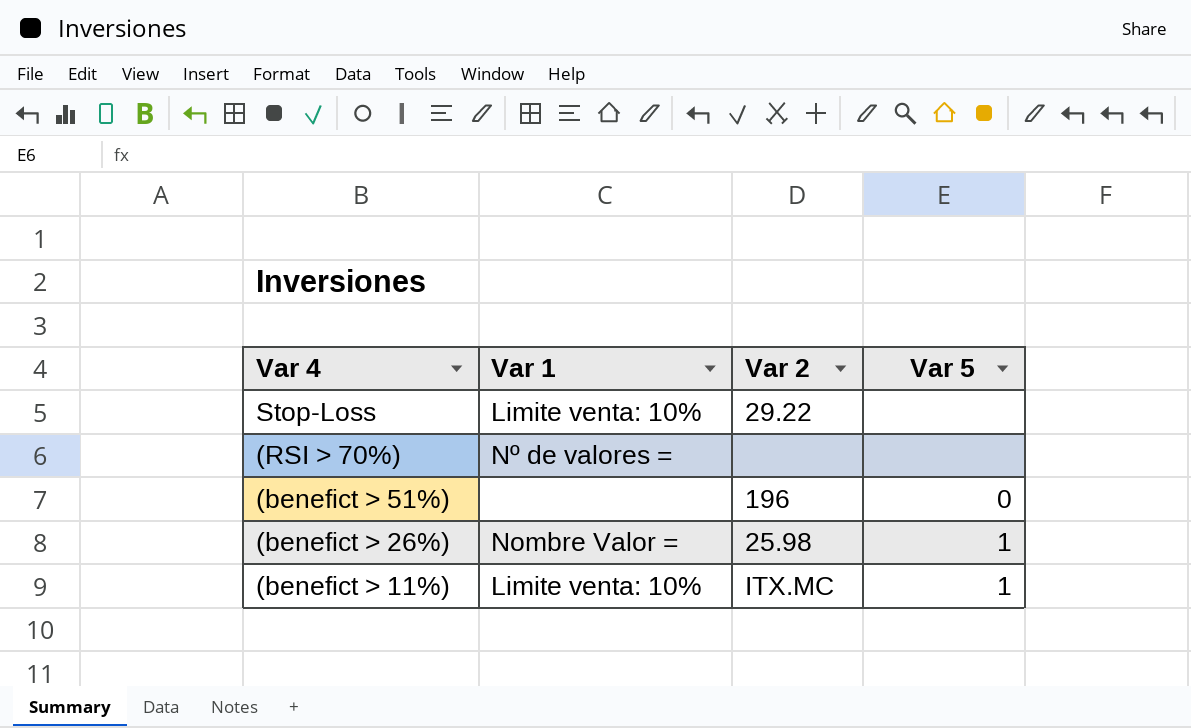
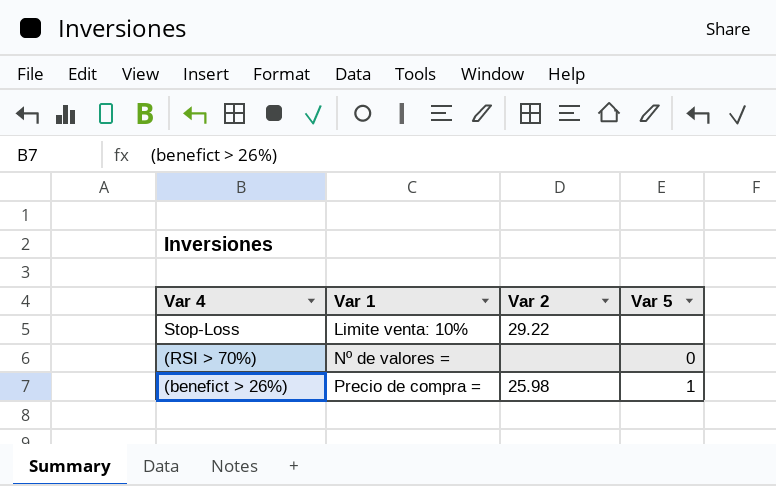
row (benefict > 51%): none | 196 | 0 -> none
row (benefict > 11%): Limite venta: 10% | ITX.MC | 1 -> none
(RSI > 70%) | Var 5: none -> 0
(benefict > 26%) | Var 1: Nombre Valor = -> Precio de compra =

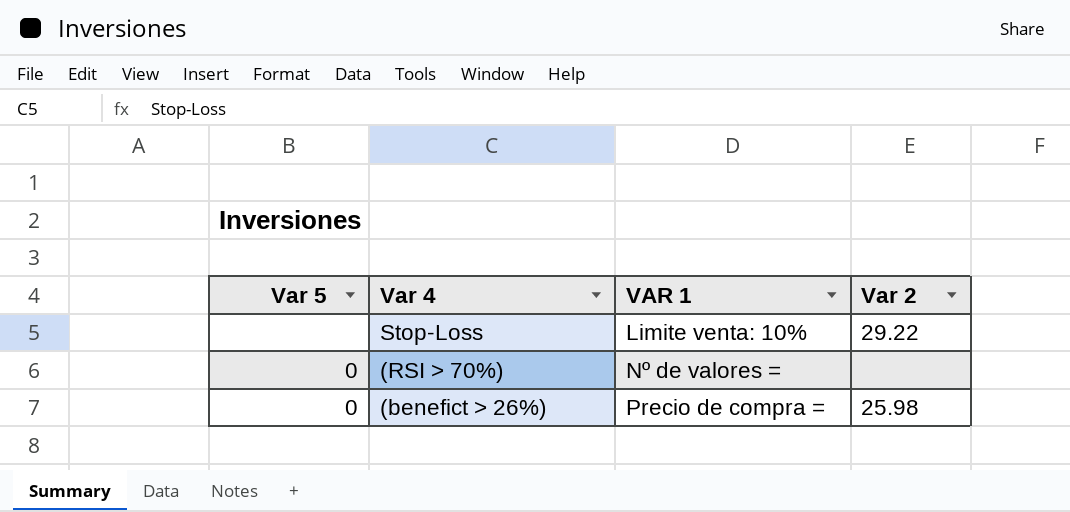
column Var 5 | position: 4 -> 1
column name: Var 1 -> VAR 1
(benefict > 26%) | Var 5: 1 -> 0

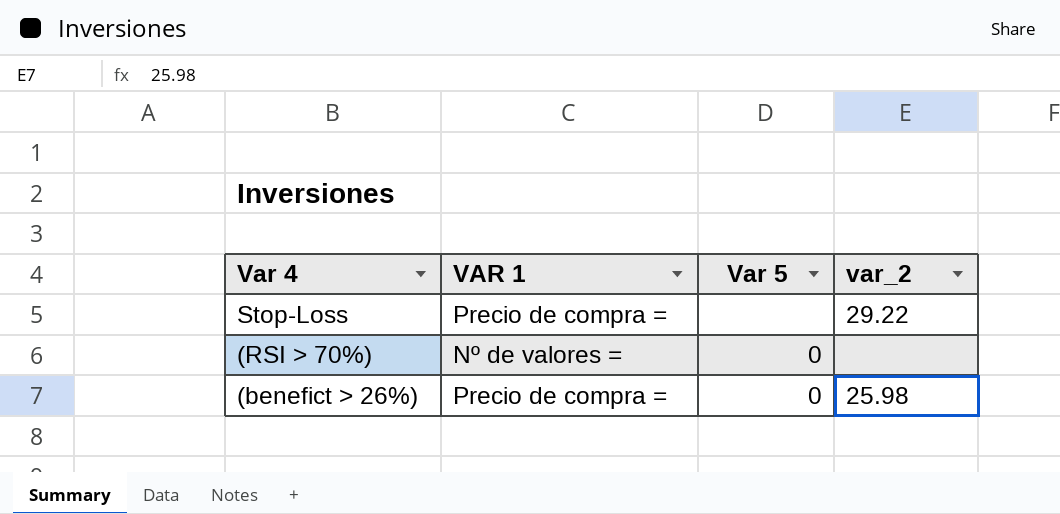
column Var 5 | position: 1 -> 3
column name: Var 2 -> var_2
Stop-Loss | VAR 1: Limite venta: 10% -> Precio de compra =

